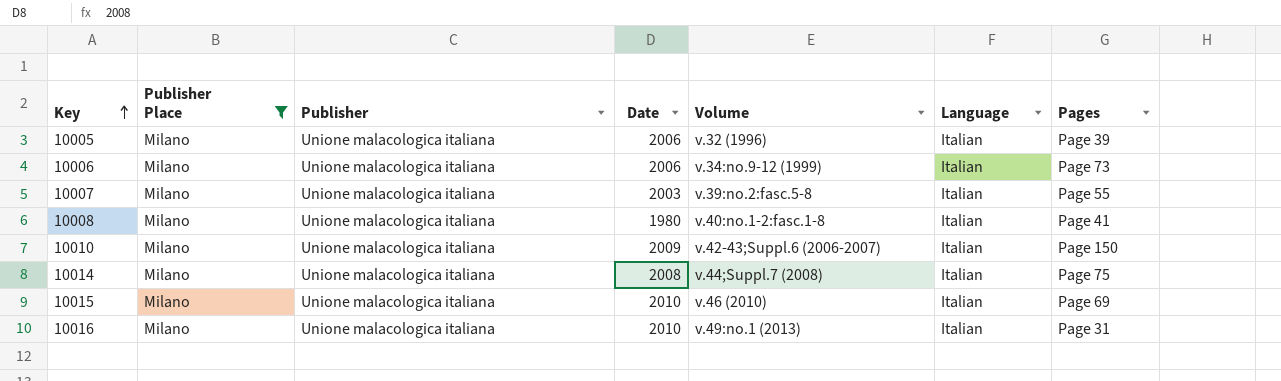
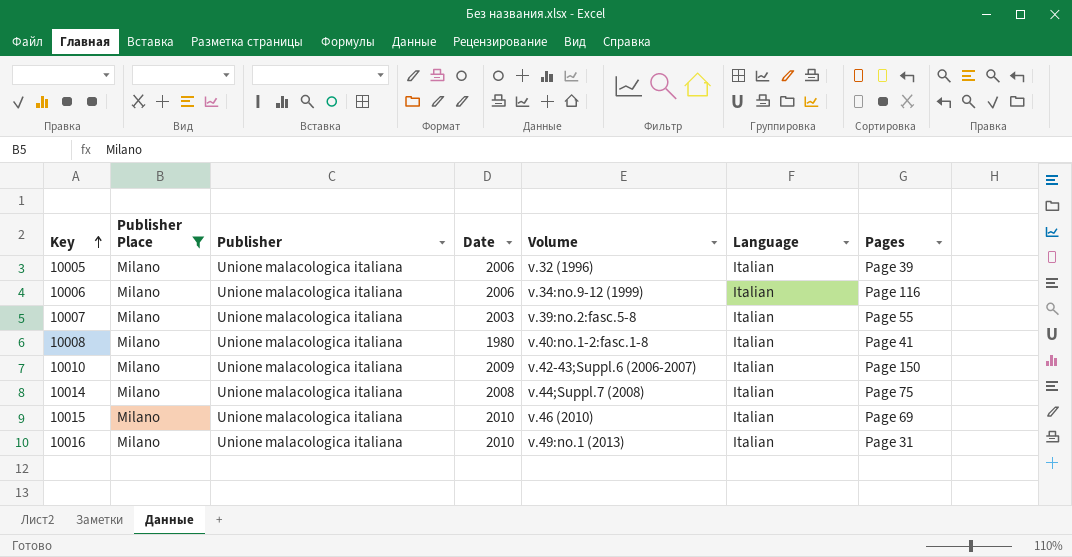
10006 | Pages: Page 73 -> Page 116

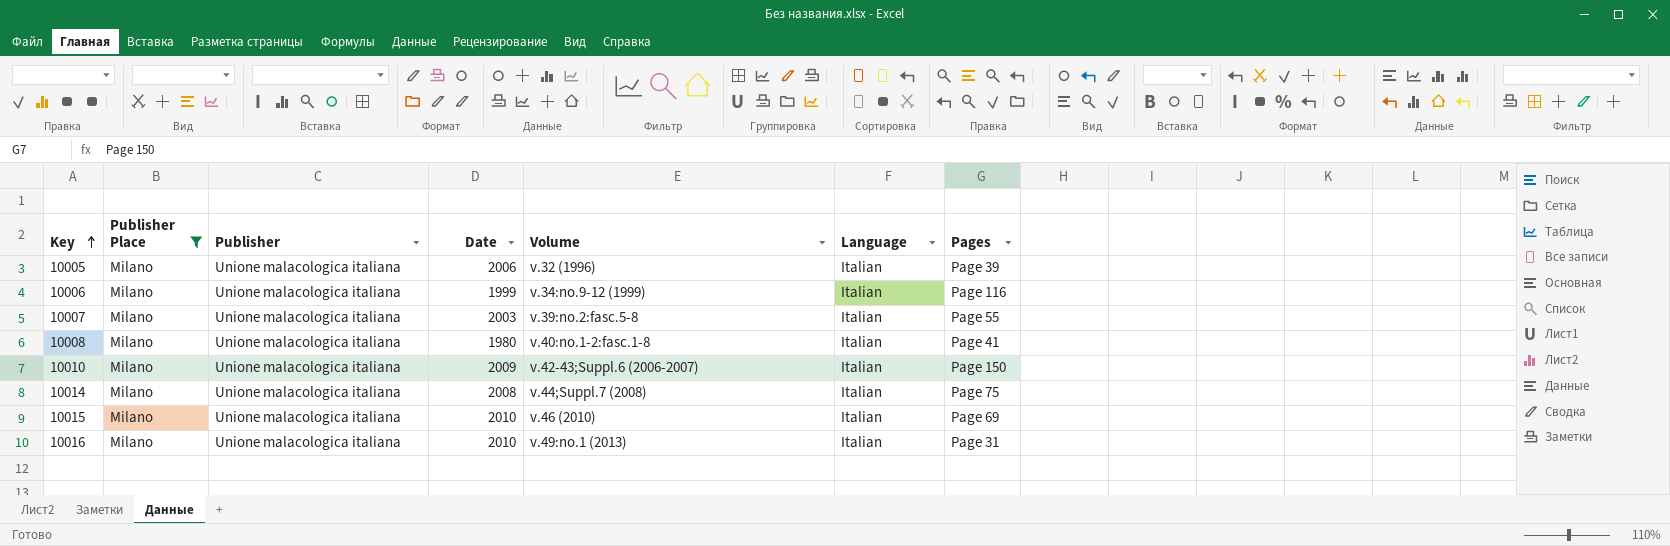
10006 | Date: 2006 -> 1999

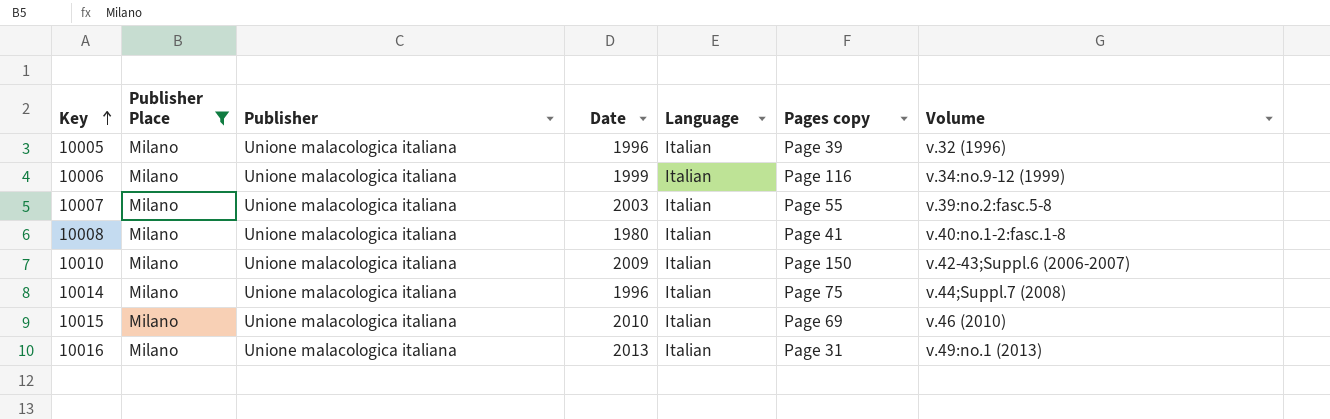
column name: Pages -> Pages copy
column Volume | position: 5 -> 7
10005 | Date: 2006 -> 1996
10014 | Date: 2008 -> 1996
10016 | Date: 2010 -> 2013

